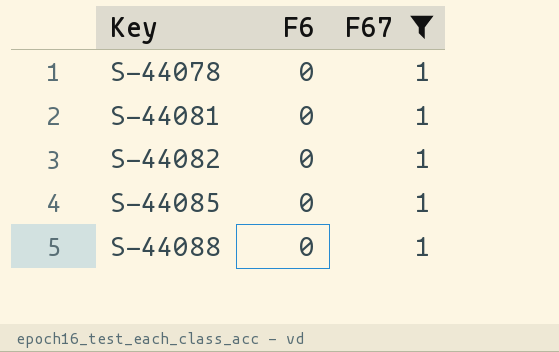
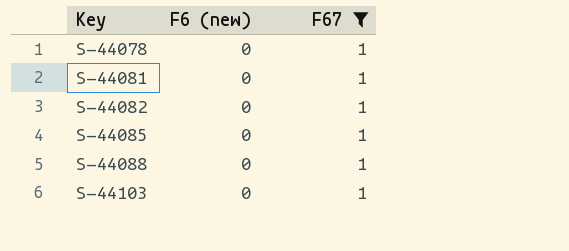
column name: F6 -> F6 (new)
row S-44103: none -> 0 | 1

